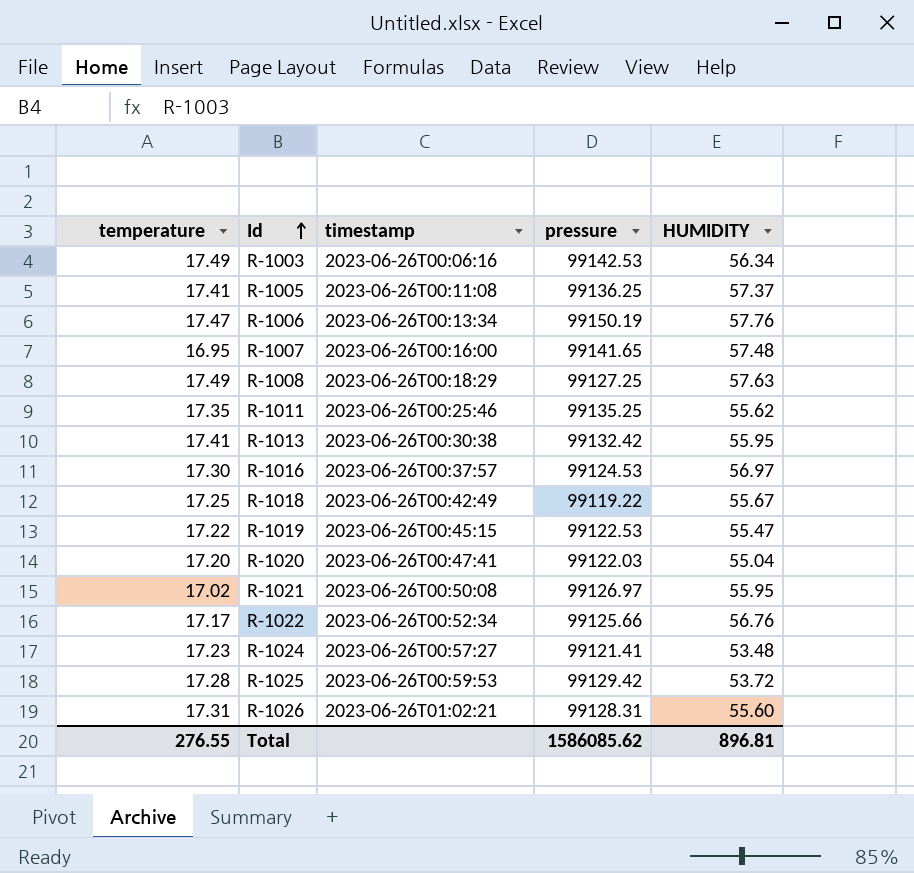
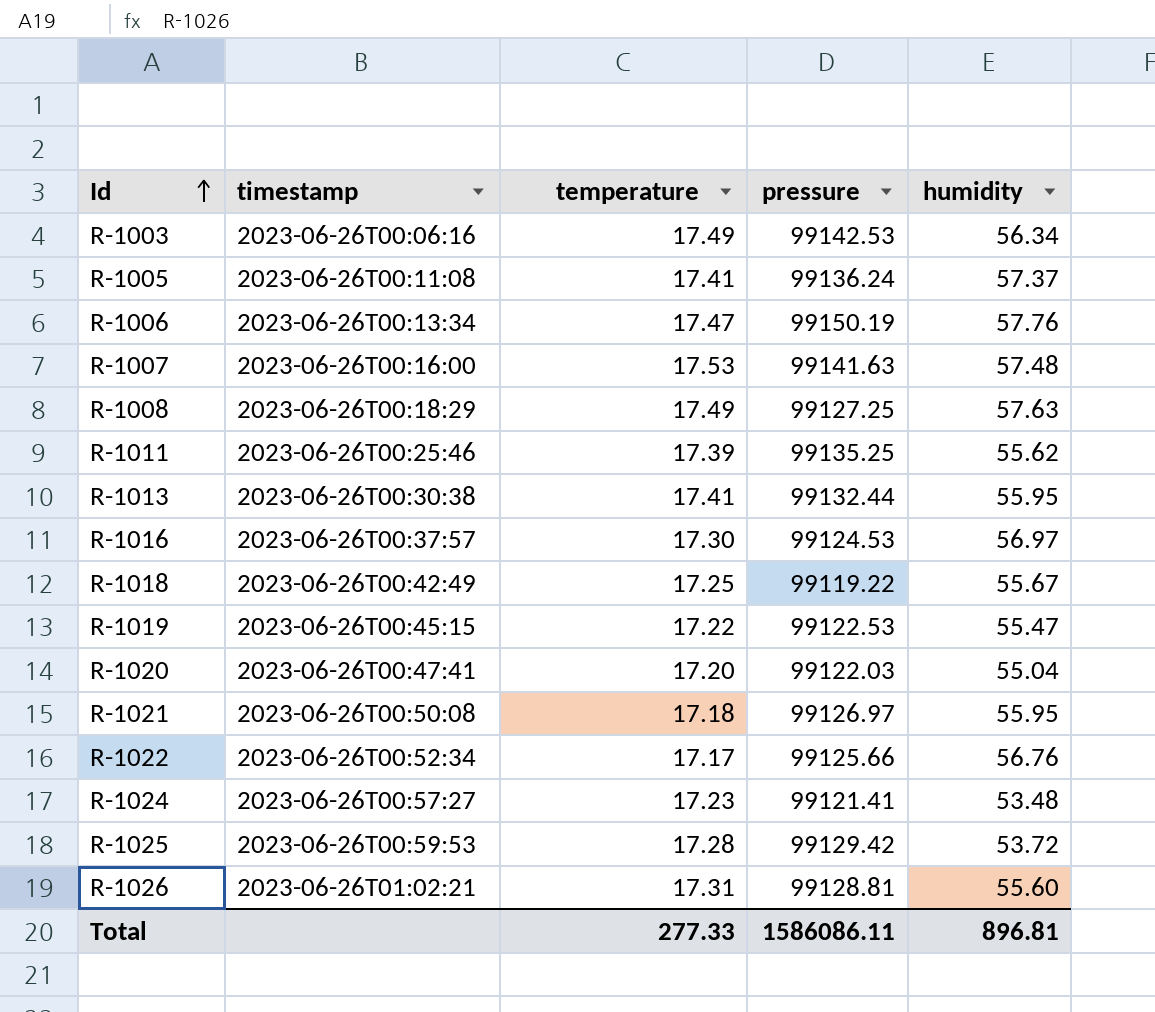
column temperature | position: 1 -> 3
column name: HUMIDITY -> humidity
R-1005 | pressure: 99136.25 -> 99136.24
R-1007 | temperature: 16.95 -> 17.53
R-1007 | pressure: 99141.65 -> 99141.63
R-1011 | temperature: 17.35 -> 17.39
R-1013 | pressure: 99132.42 -> 99132.44
R-1021 | temperature: 17.02 -> 17.18
R-1026 | pressure: 99128.31 -> 99128.81
Total | temperature: 276.55 -> 277.33
Total | pressure: 1586085.62 -> 1586086.11

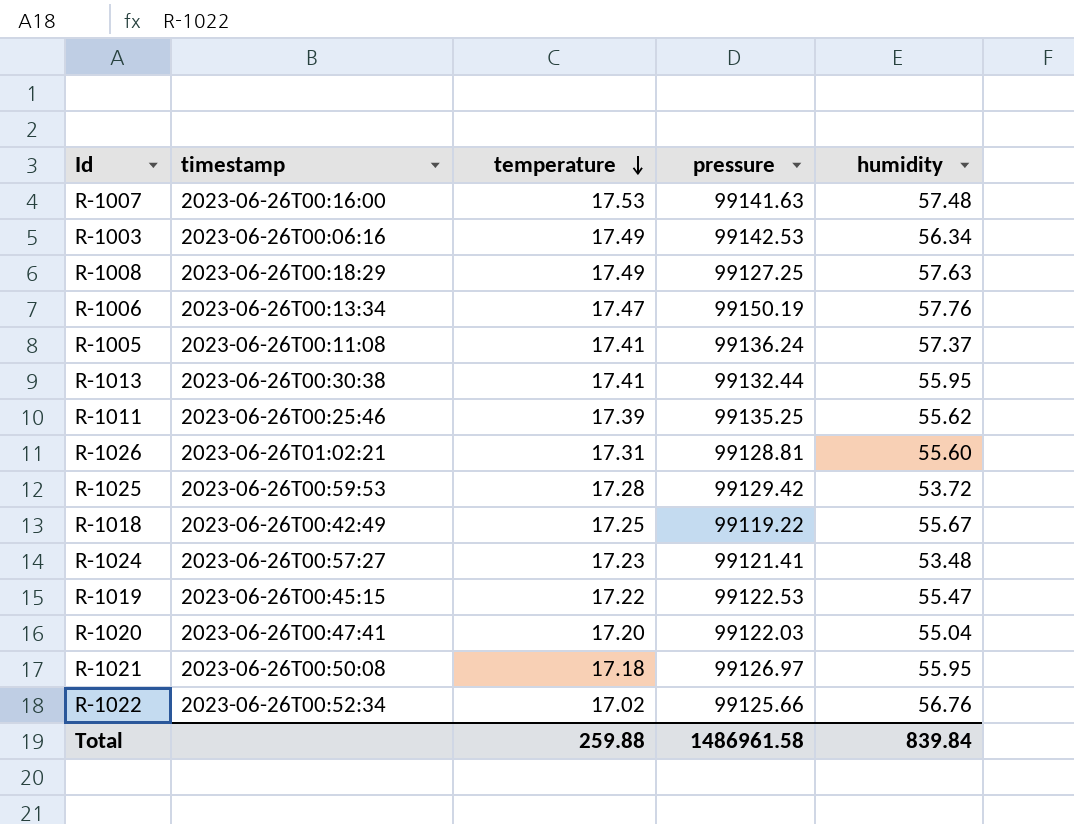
row order: Id ascending -> temperature descending
row R-1016: 2023-06-26T00:37:57 | 17.30 | 99124.53 | 56.97 -> none
R-1022 | temperature: 17.17 -> 17.02
Total | temperature: 277.33 -> 259.88
Total | pressure: 1586086.11 -> 1486961.58
Total | humidity: 896.81 -> 839.84

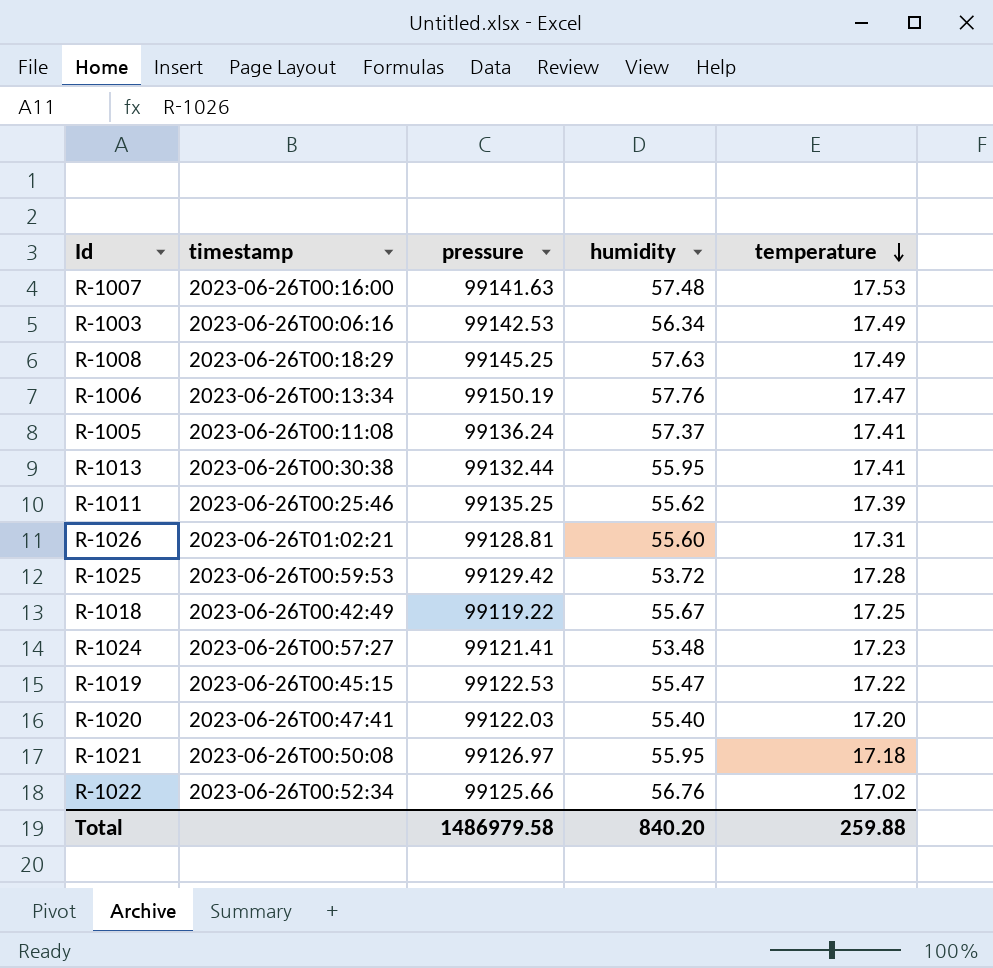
column temperature | position: 3 -> 5
R-1008 | pressure: 99127.25 -> 99145.25
R-1020 | humidity: 55.04 -> 55.40
Total | pressure: 1486961.58 -> 1486979.58
Total | humidity: 839.84 -> 840.20

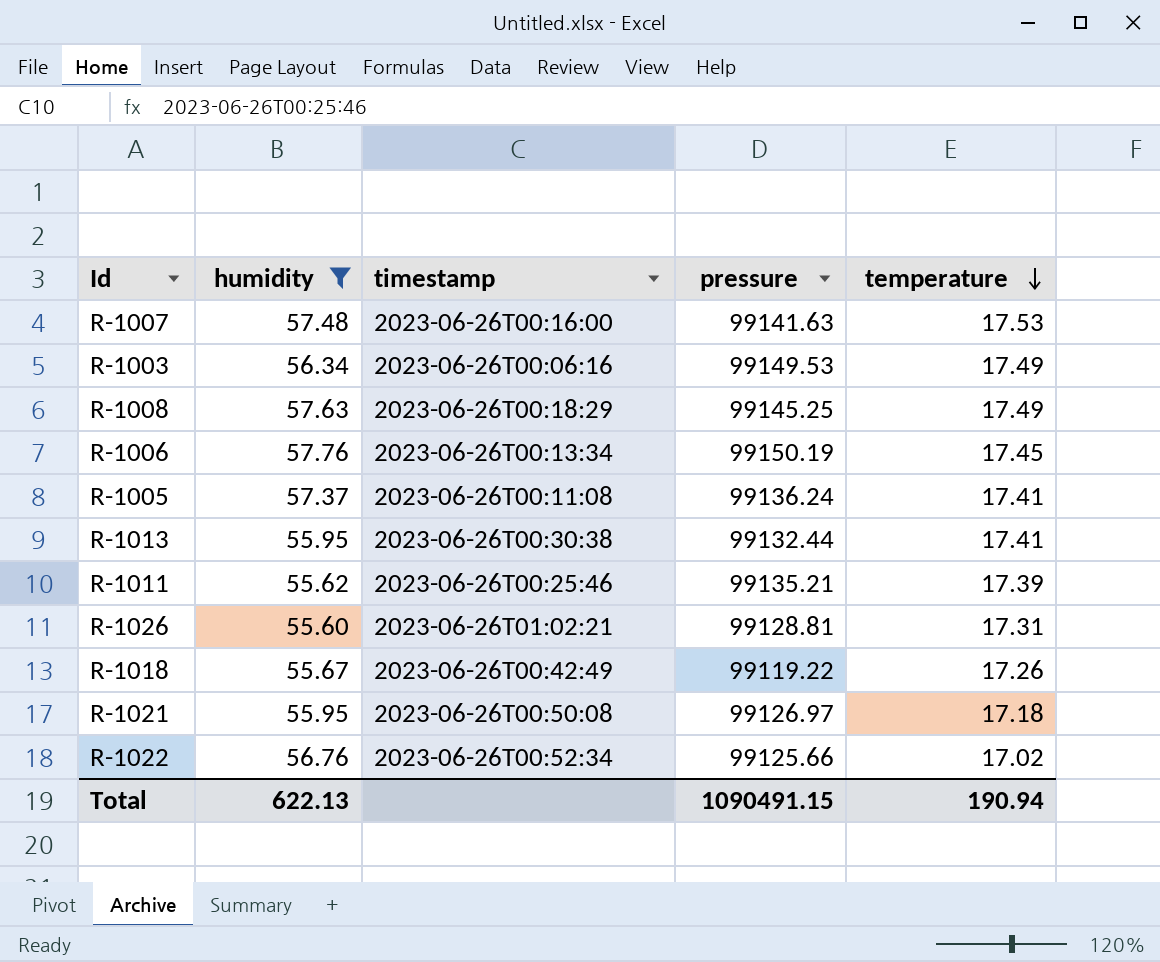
filter: none -> humidity >= 55.60
column humidity | position: 4 -> 2
R-1003 | pressure: 99142.53 -> 99149.53
R-1006 | temperature: 17.47 -> 17.45
R-1011 | pressure: 99135.25 -> 99135.21
R-1018 | temperature: 17.25 -> 17.26
Total | humidity: 840.20 -> 622.13
Total | pressure: 1486979.58 -> 1090491.15
Total | temperature: 259.88 -> 190.94

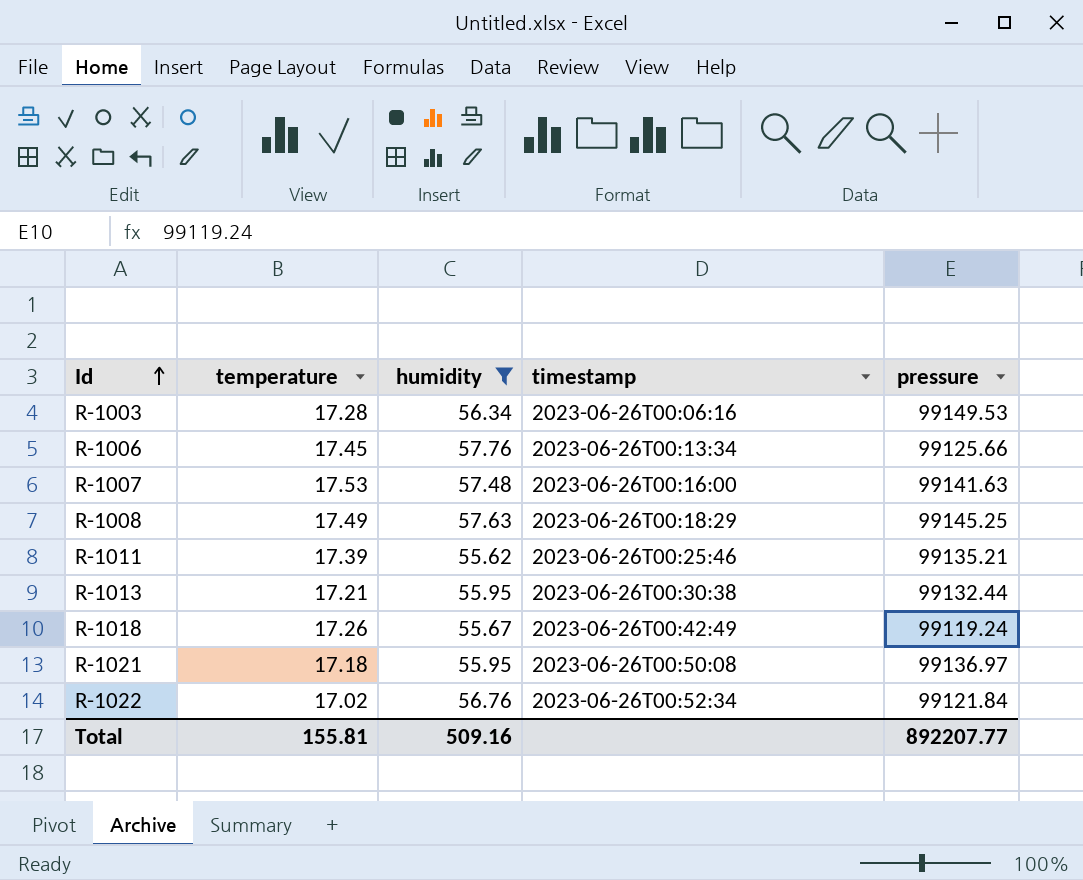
row order: temperature descending -> Id ascending
column temperature | position: 5 -> 2
row R-1005: 57.37 | 2023-06-26T00:11:08 | 99136.24 | 17.41 -> none
row R-1026: 55.60 | 2023-06-26T01:02:21 | 99128.81 | 17.31 -> none
R-1003 | temperature: 17.49 -> 17.28
R-1006 | pressure: 99150.19 -> 99125.66
R-1013 | temperature: 17.41 -> 17.21
R-1018 | pressure: 99119.22 -> 99119.24
R-1021 | pressure: 99126.97 -> 99136.97
R-1022 | pressure: 99125.66 -> 99121.84
Total | temperature: 190.94 -> 155.81
Total | humidity: 622.13 -> 509.16
Total | pressure: 1090491.15 -> 892207.77

